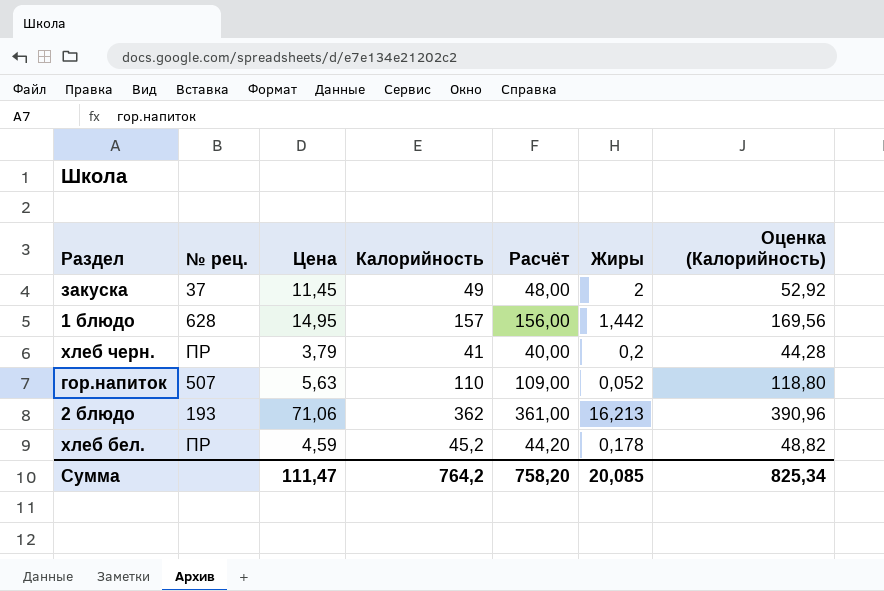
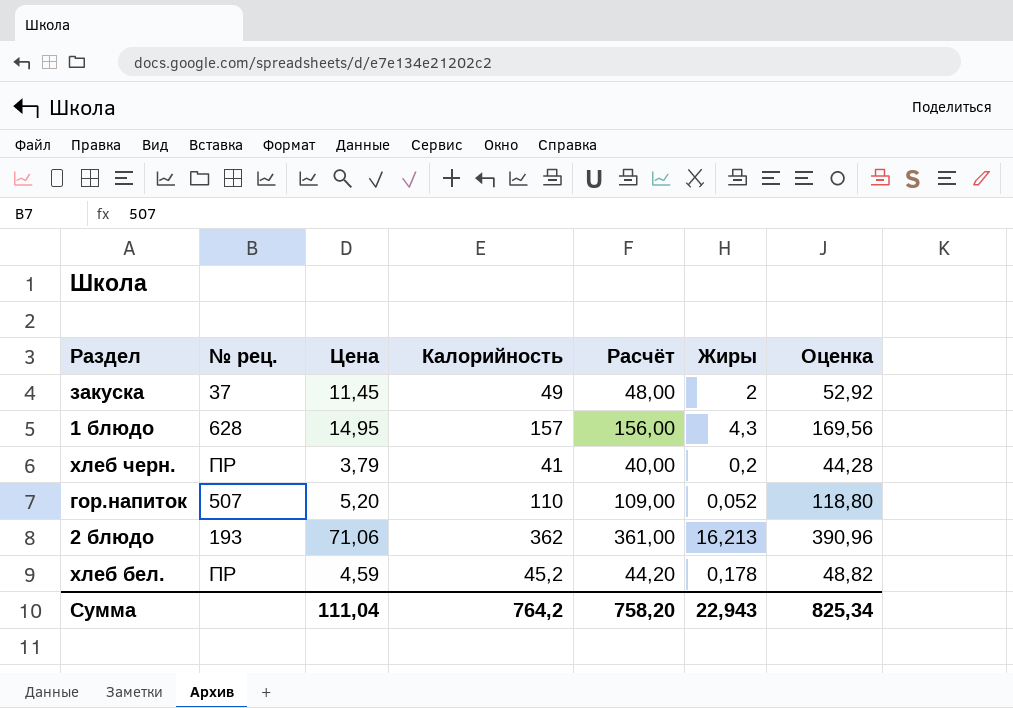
column name: Оценка (Калорийность) -> Оценка
1 блюдо | Жиры: 1,442 -> 4,3
гор.напиток | Цена: 5,63 -> 5,20
Сумма | Цена: 111,47 -> 111,04
Сумма | Жиры: 20,085 -> 22,943

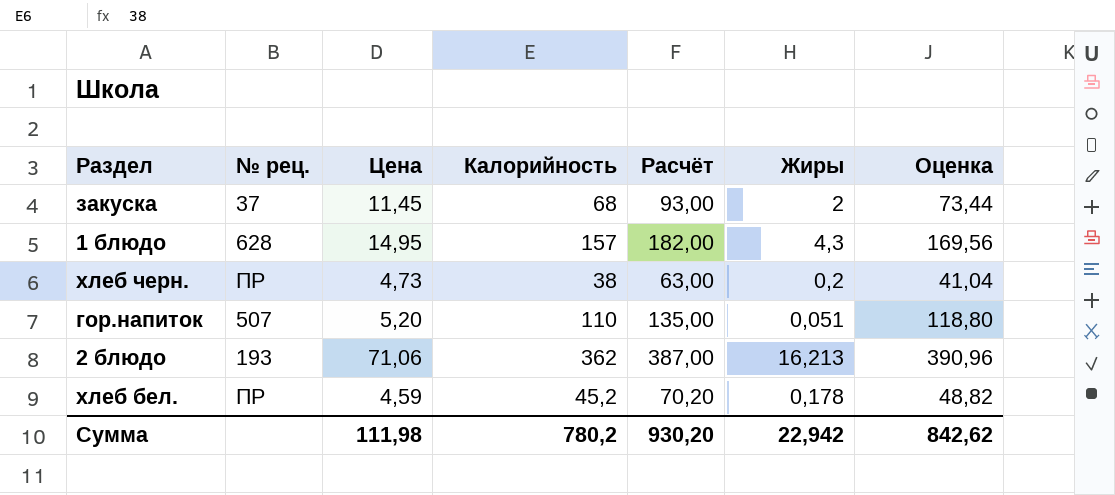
column Расчёт | formula: [Калорийность] - 1 -> [Калорийность] + 25
закуска | Калорийность: 49 -> 68
закуска | Оценка: 52,92 -> 73,44
хлеб черн. | Цена: 3,79 -> 4,73
хлеб черн. | Калорийность: 41 -> 38
хлеб черн. | Оценка: 44,28 -> 41,04
гор.напиток | Жиры: 0,052 -> 0,051
Сумма | Цена: 111,04 -> 111,98
Сумма | Калорийность: 764,2 -> 780,2
Сумма | Расчёт: 758,20 -> 930,20
Сумма | Жиры: 22,943 -> 22,942
Сумма | Оценка: 825,34 -> 842,62

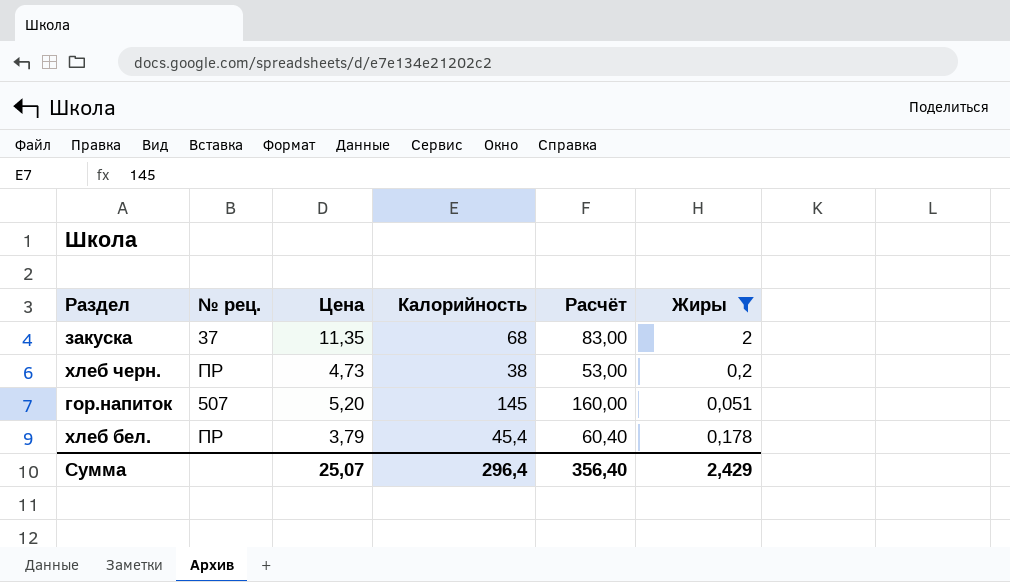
filter: none -> Жиры <= 2
column Оценка | formula: [Калорийность] * 1,08 -> none
column Расчёт | formula: [Калорийность] + 25 -> [Калорийность] + 15
закуска | Цена: 11,45 -> 11,35
гор.напиток | Калорийность: 110 -> 145
хлеб бел. | Цена: 4,59 -> 3,79
хлеб бел. | Калорийность: 45,2 -> 45,4
Сумма | Цена: 111,98 -> 25,07
Сумма | Калорийность: 780,2 -> 296,4
Сумма | Расчёт: 930,20 -> 356,40
Сумма | Жиры: 22,942 -> 2,429

